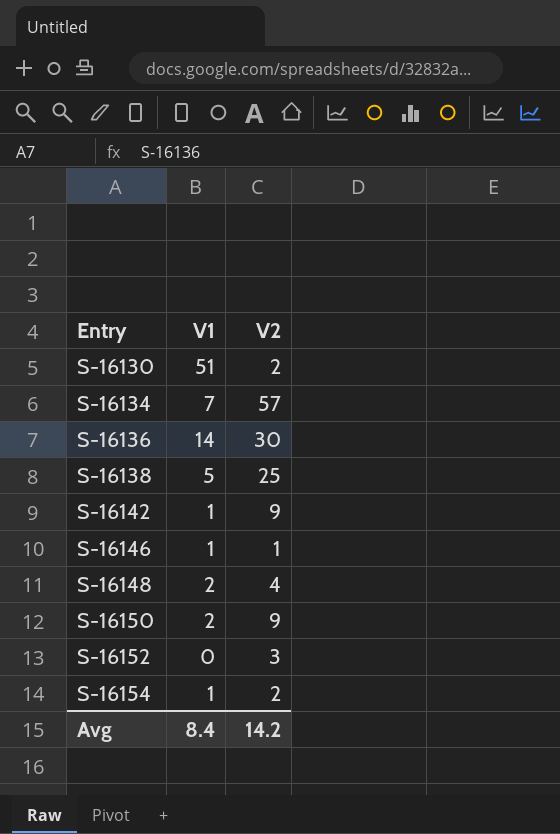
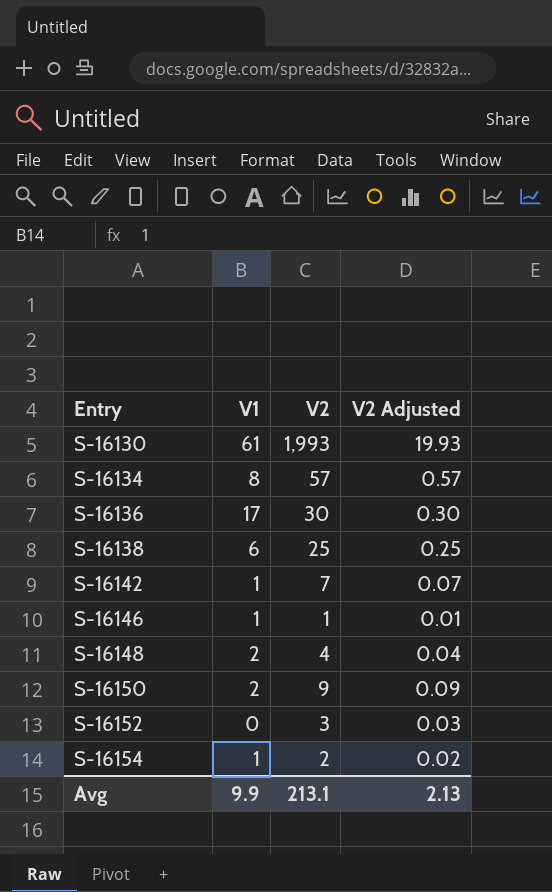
column V2 Adjusted | formula: none -> [V2] * 0.01
S-16130 | V1: 51 -> 61
S-16130 | V2: 2 -> 1,993
S-16134 | V1: 7 -> 8
S-16136 | V1: 14 -> 17
S-16138 | V1: 5 -> 6
S-16142 | V2: 9 -> 7
Avg | V1: 8.4 -> 9.9
Avg | V2: 14.2 -> 213.1

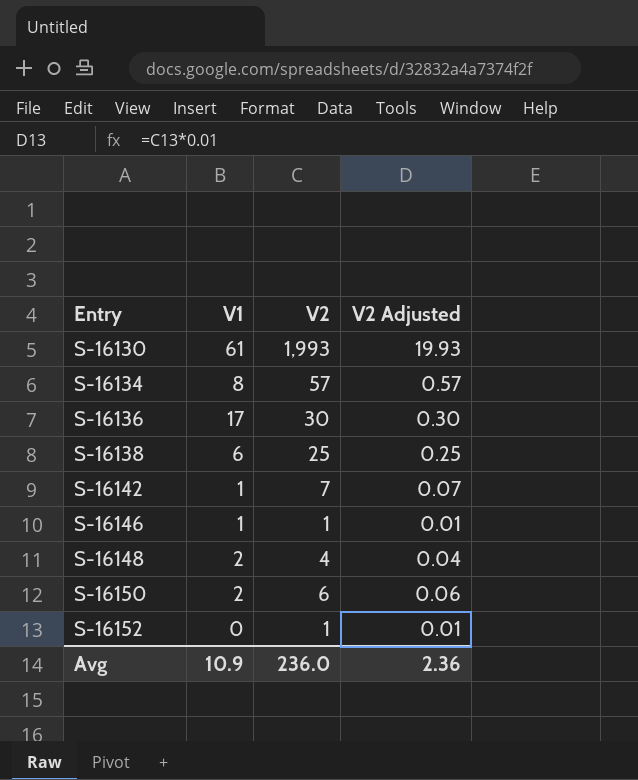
row S-16154: 1 | 2 | 0.02 -> none
S-16150 | V2: 9 -> 6
S-16150 | V2 Adjusted: 0.09 -> 0.06
S-16152 | V2: 3 -> 1
S-16152 | V2 Adjusted: 0.03 -> 0.01
Avg | V1: 9.9 -> 10.9
Avg | V2: 213.1 -> 236.0
Avg | V2 Adjusted: 2.13 -> 2.36

